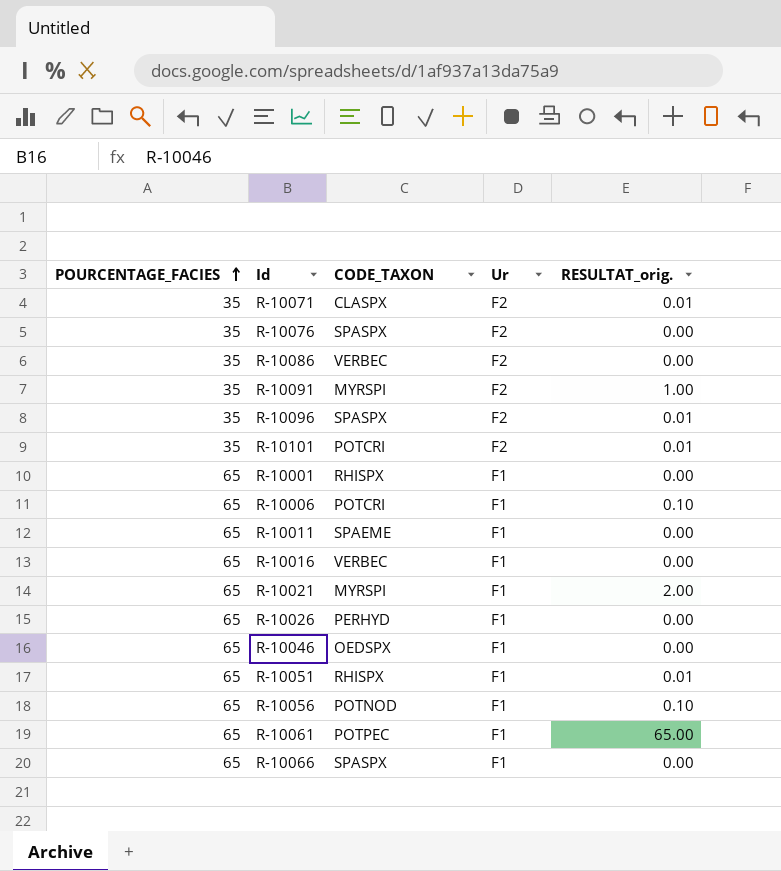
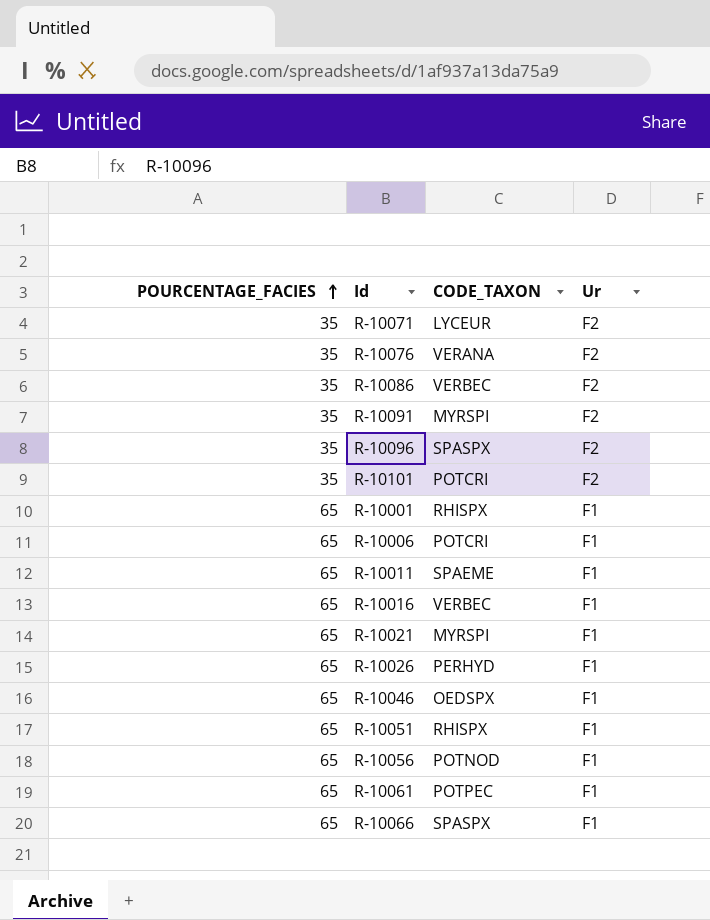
column RESULTAT_orig. | position: 5 -> none
R-10071 | CODE_TAXON: CLASPX -> LYCEUR
R-10076 | CODE_TAXON: SPASPX -> VERANA

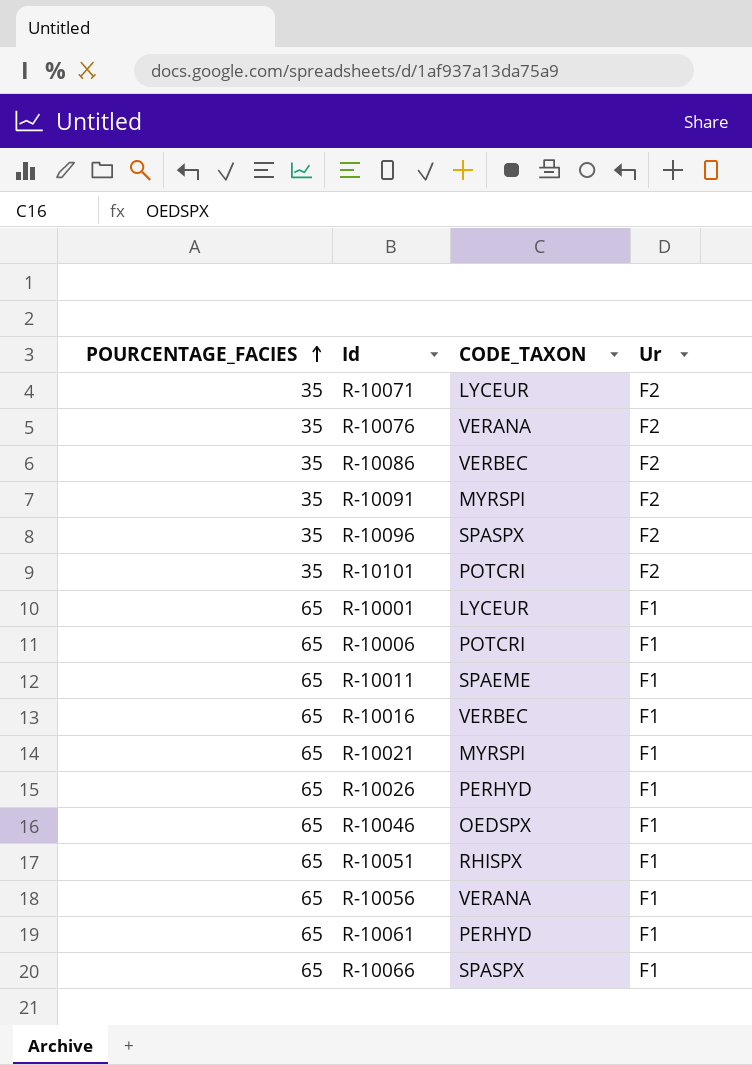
R-10001 | CODE_TAXON: RHISPX -> LYCEUR
R-10056 | CODE_TAXON: POTNOD -> VERANA
R-10061 | CODE_TAXON: POTPEC -> PERHYD

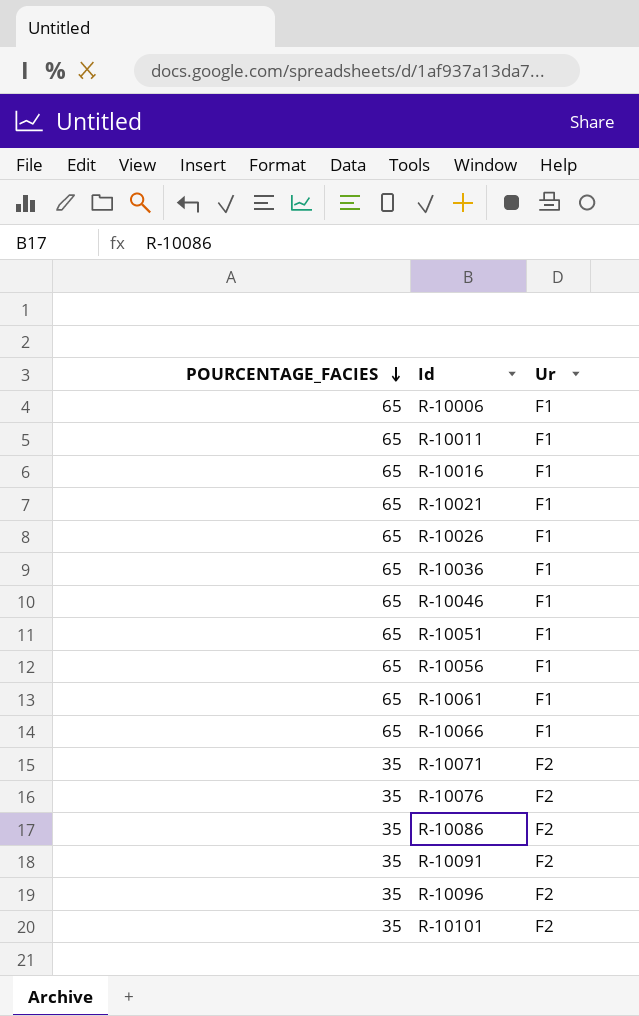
row order: POURCENTAGE_FACIES ascending -> POURCENTAGE_FACIES descending
column CODE_TAXON | position: 3 -> none
row R-10001: 65 | LYCEUR | F1 -> none
row R-10036: none -> 65 | F1

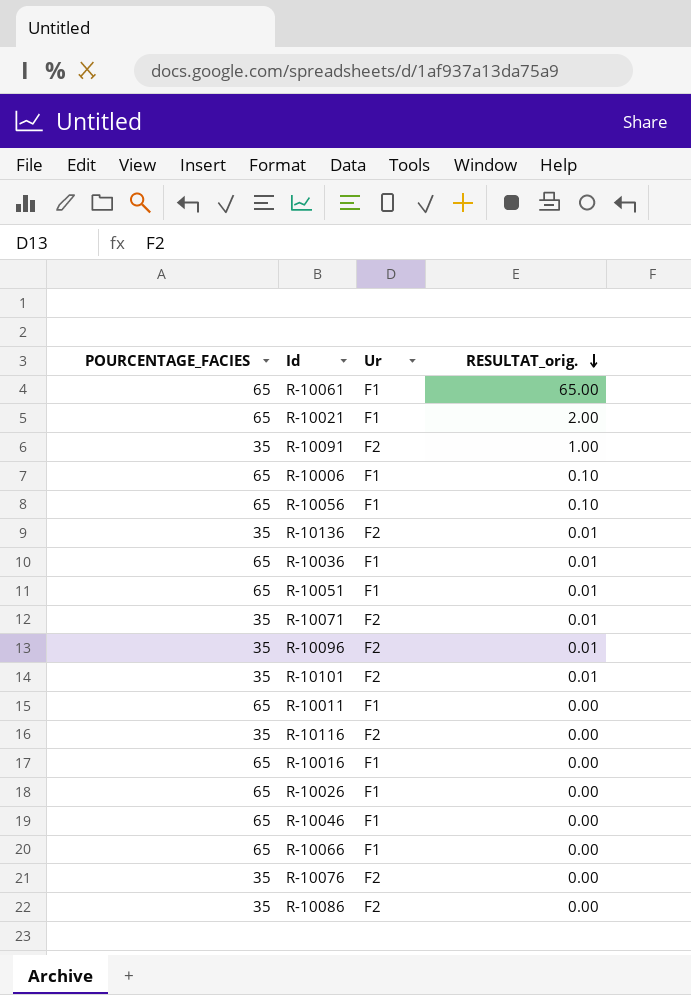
row order: POURCENTAGE_FACIES descending -> RESULTAT_orig. descending
column RESULTAT_orig. | position: none -> 4
row R-10136: none -> 35 | F2 | 0.01
row R-10116: none -> 35 | F2 | 0.00

